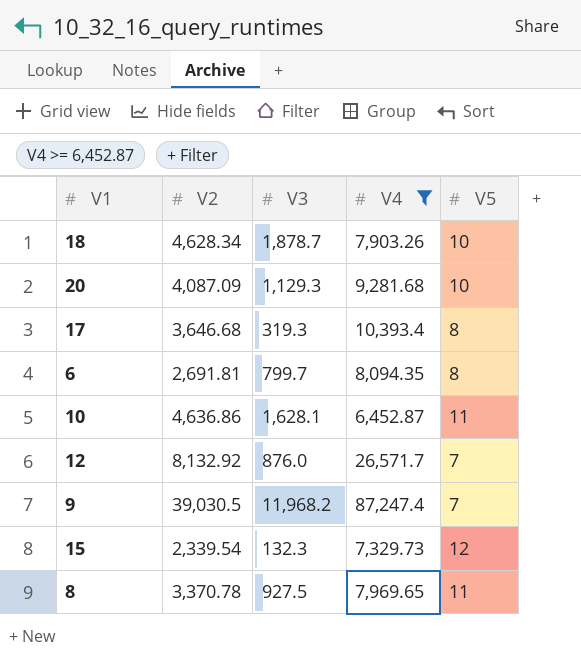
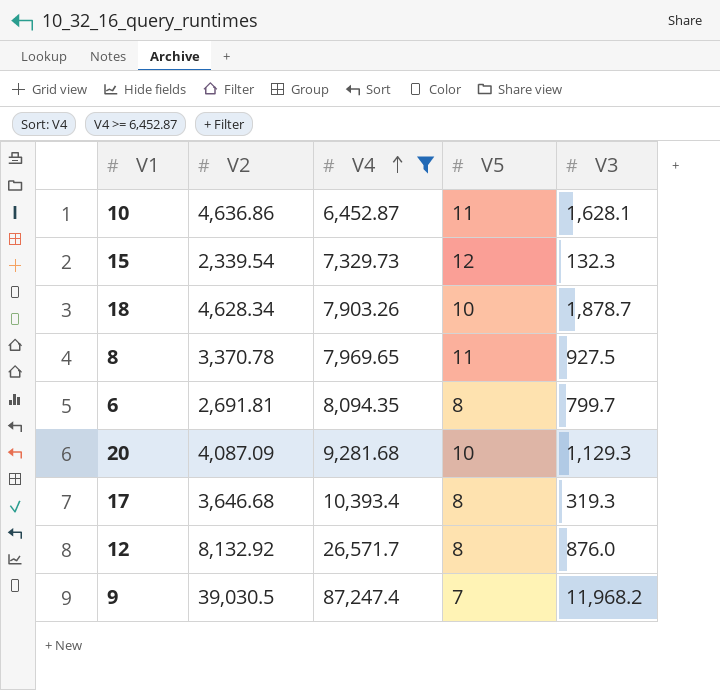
row order: none -> V4 ascending
column V3 | position: 3 -> 5
12 | V5: 7 -> 8

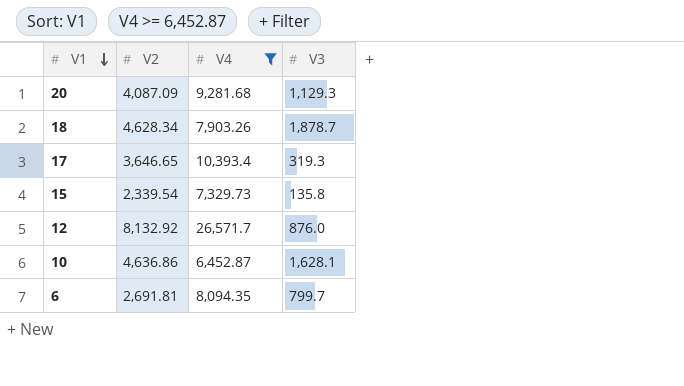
row order: V4 ascending -> V1 descending
column V5 | position: 4 -> none
row 8: 3,370.78 | 7,969.65 | 11 | 927.5 -> none
row 9: 39,030.5 | 87,247.4 | 7 | 11,968.2 -> none
17 | V2: 3,646.68 -> 3,646.65
15 | V3: 132.3 -> 135.8

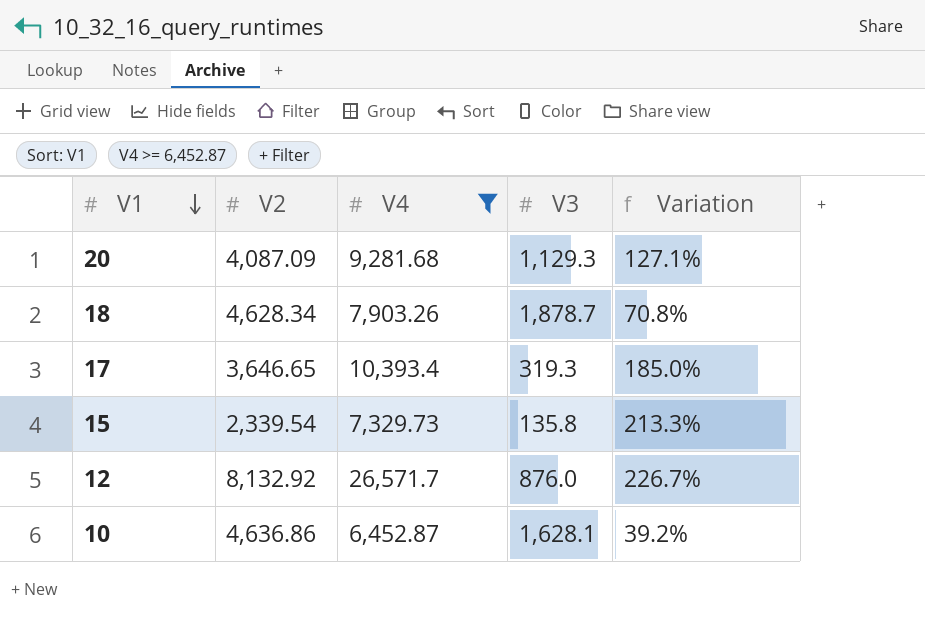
column Variation | formula: none -> ([V4] - [V2]) / [V2]
row 6: 2,691.81 | 8,094.35 | 799.7 -> none

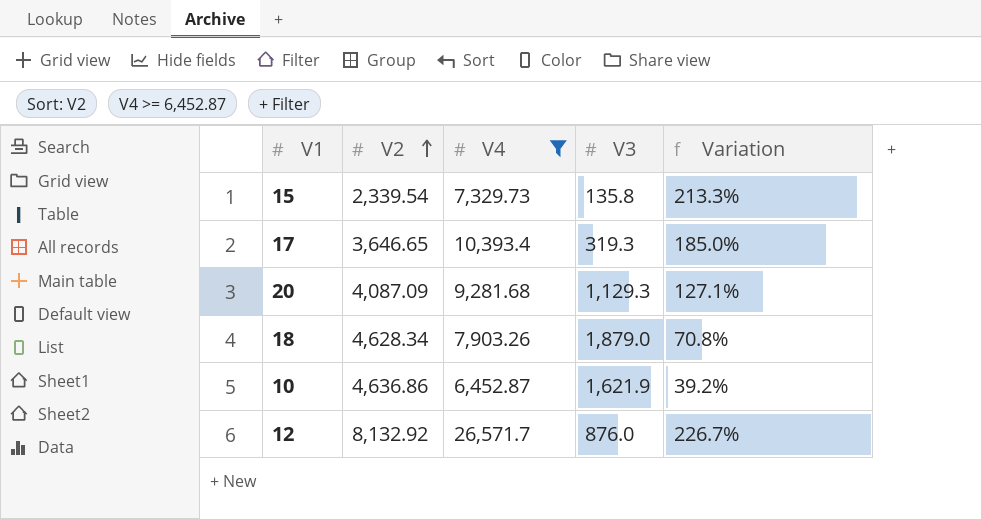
row order: V1 descending -> V2 ascending
18 | V3: 1,878.7 -> 1,879.0
10 | V3: 1,628.1 -> 1,621.9

